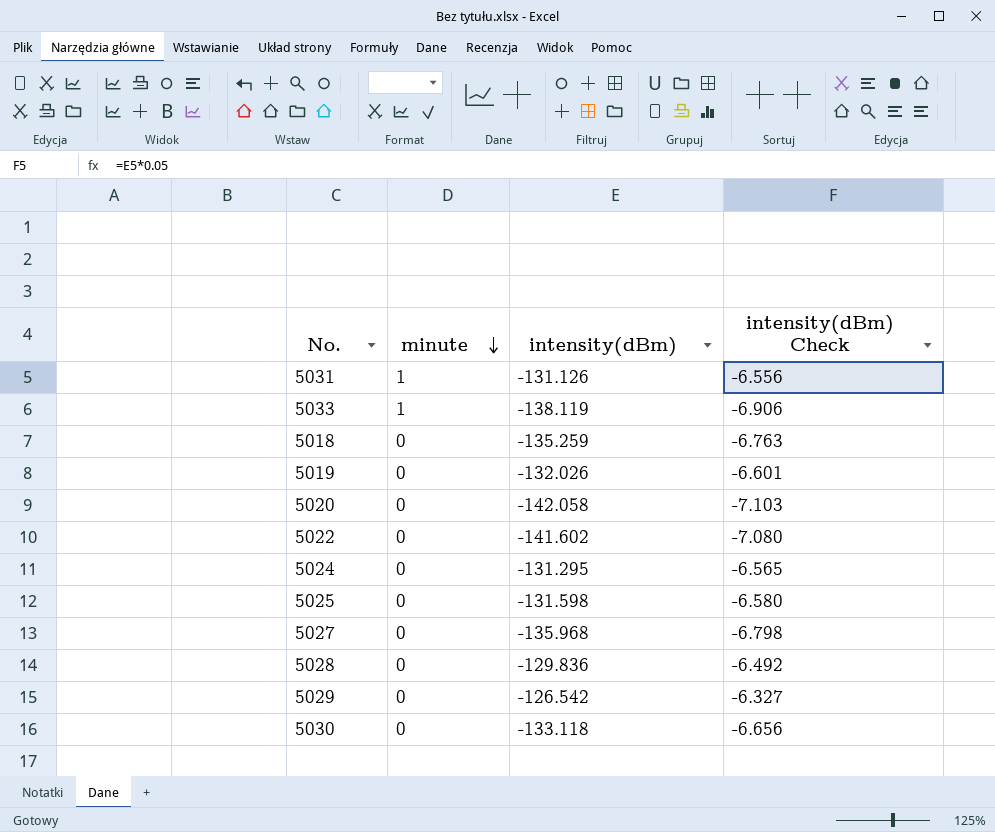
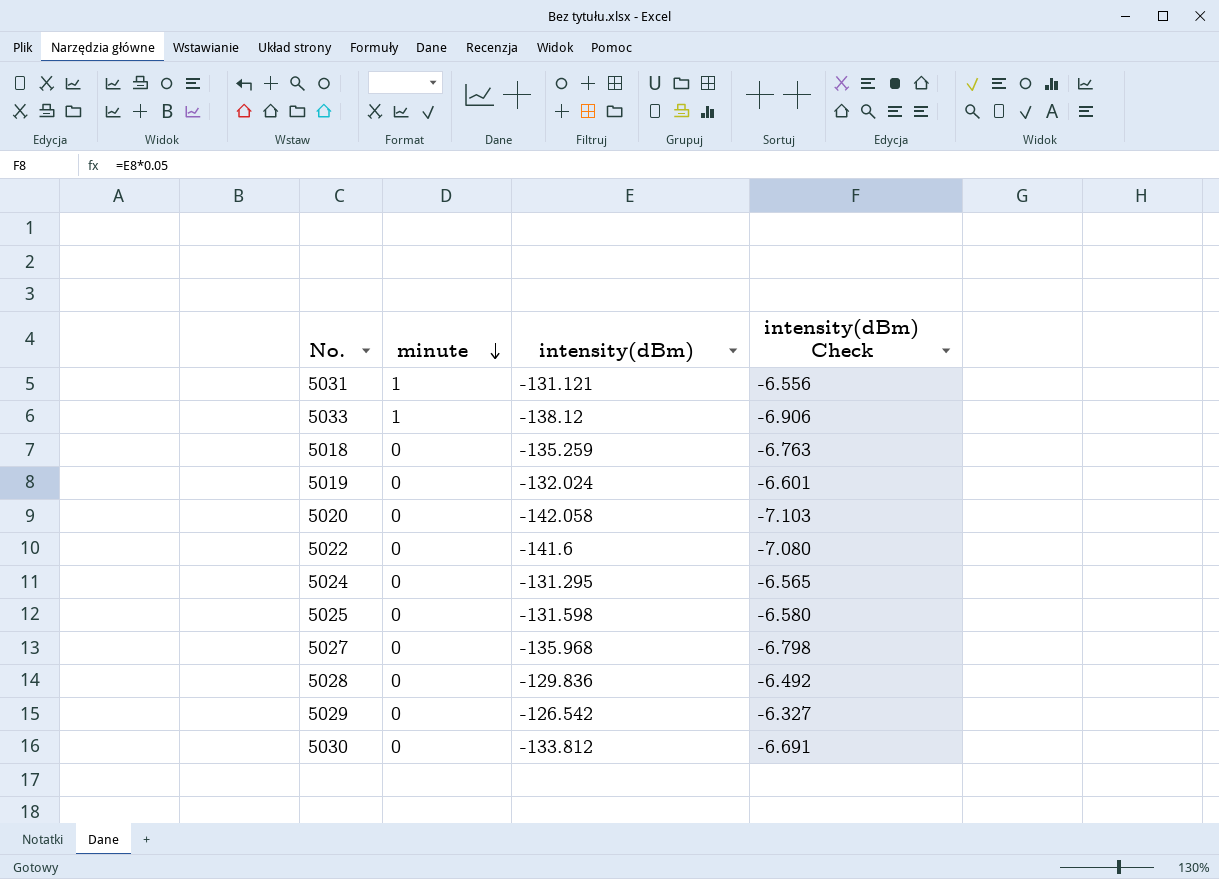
5031 | intensity(dBm): -131.126 -> -131.121
5033 | intensity(dBm): -138.119 -> -138.12
5019 | intensity(dBm): -132.026 -> -132.024
5022 | intensity(dBm): -141.602 -> -141.6
5030 | intensity(dBm): -133.118 -> -133.812
5030 | intensity(dBm) Check: -6.656 -> -6.691

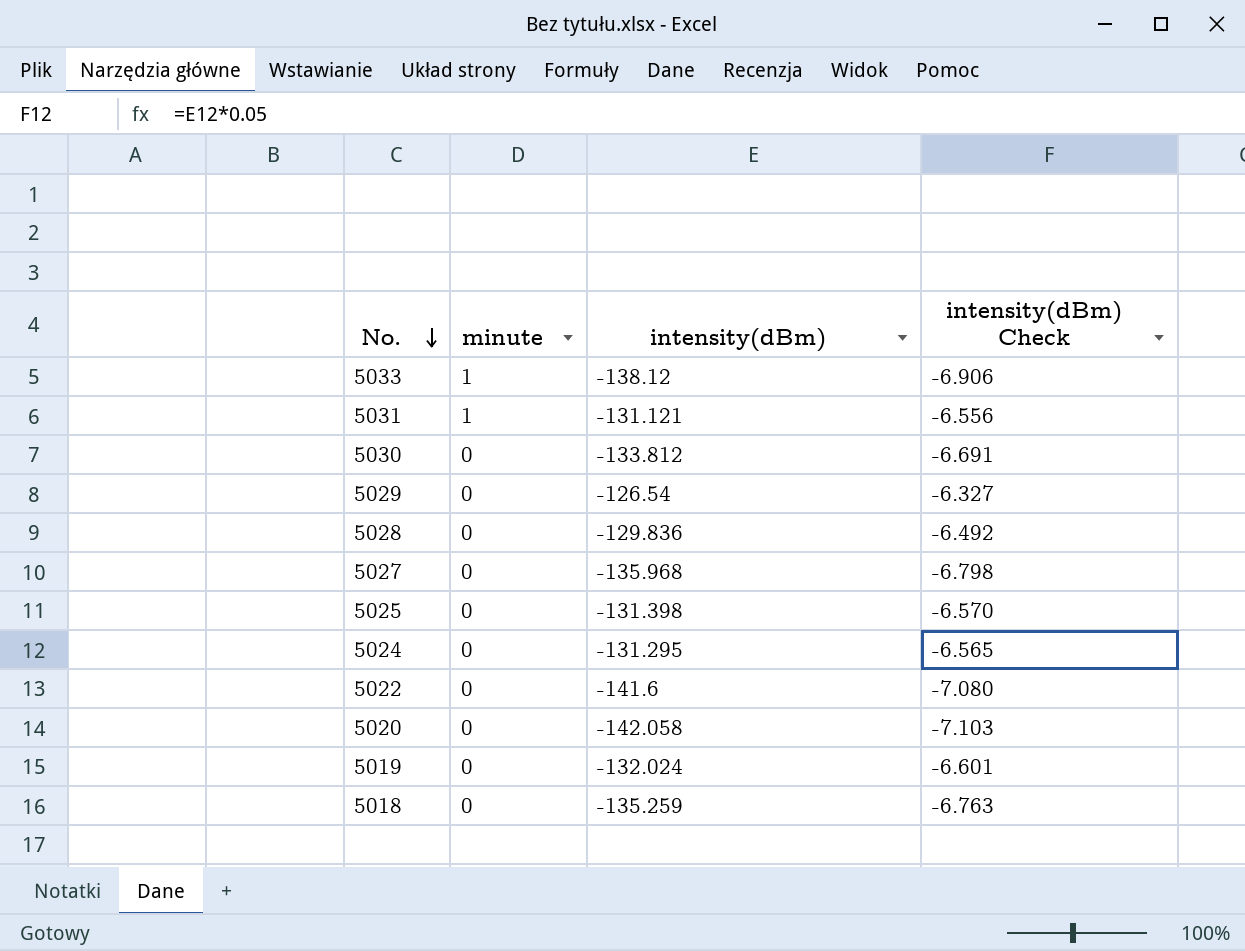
row order: minute descending -> No. descending
5029 | intensity(dBm): -126.542 -> -126.54
5025 | intensity(dBm): -131.598 -> -131.398
5025 | intensity(dBm) Check: -6.580 -> -6.570

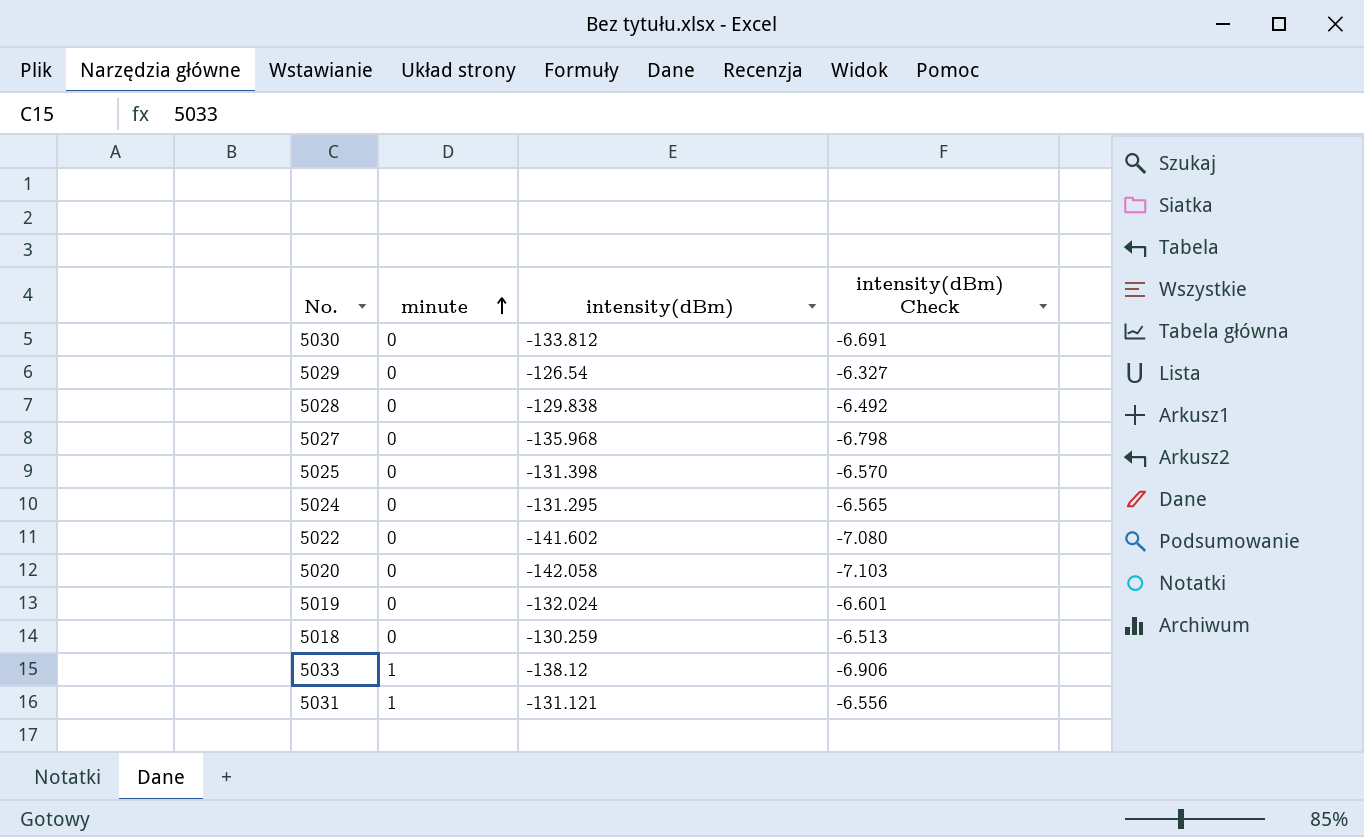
row order: No. descending -> minute ascending
5028 | intensity(dBm): -129.836 -> -129.838
5022 | intensity(dBm): -141.6 -> -141.602
5018 | intensity(dBm): -135.259 -> -130.259
5018 | intensity(dBm) Check: -6.763 -> -6.513

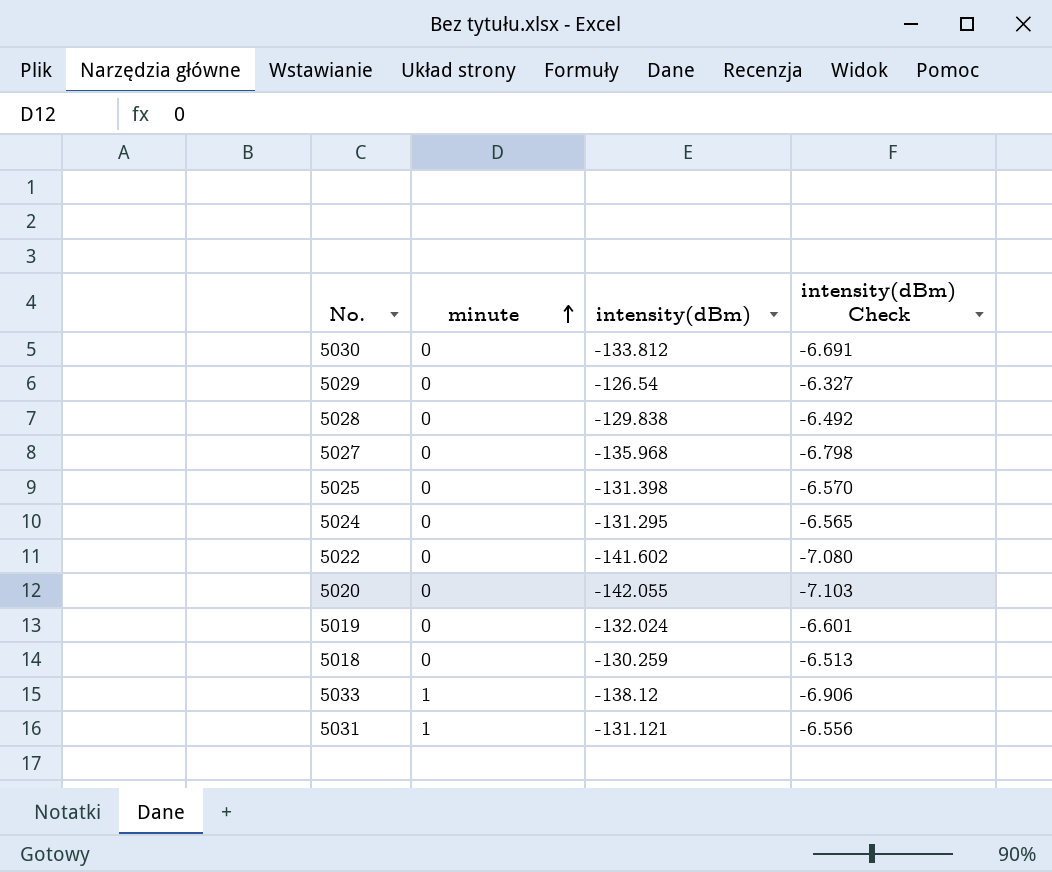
5020 | intensity(dBm): -142.058 -> -142.055

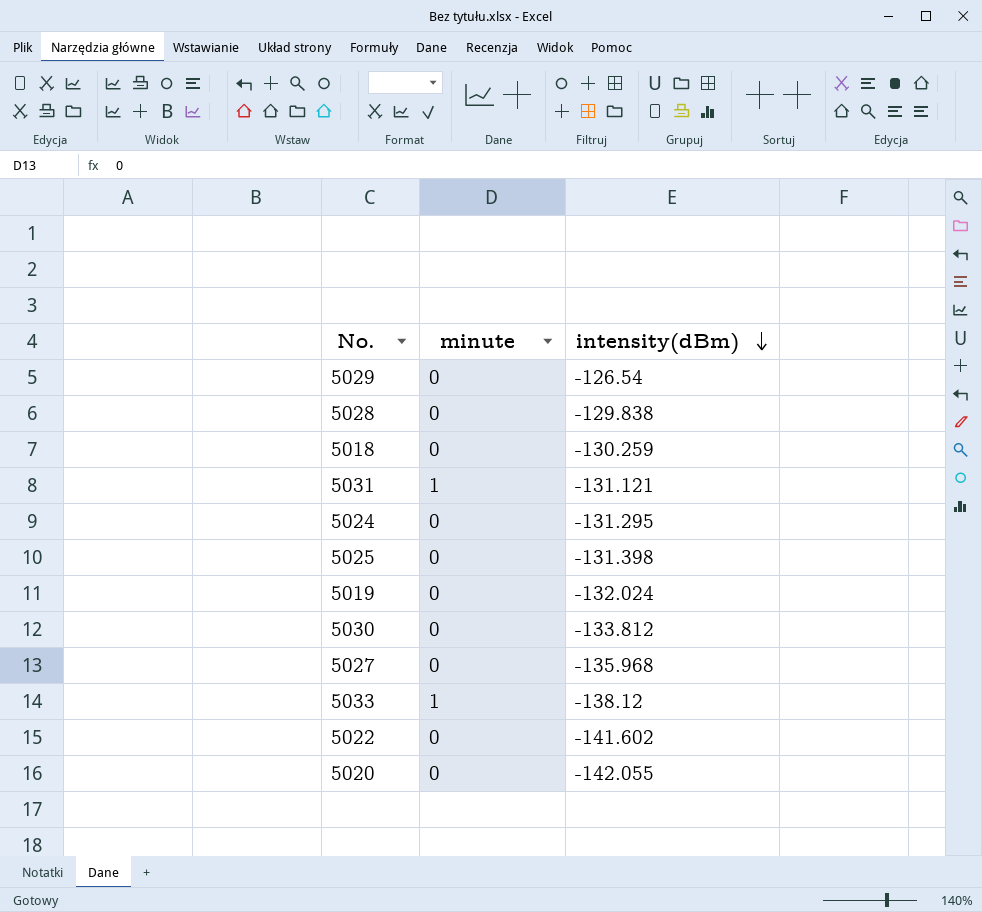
row order: minute ascending -> intensity(dBm) descending
column intensity(dBm) Check | formula: [intensity(dBm)] * 0.05 -> none

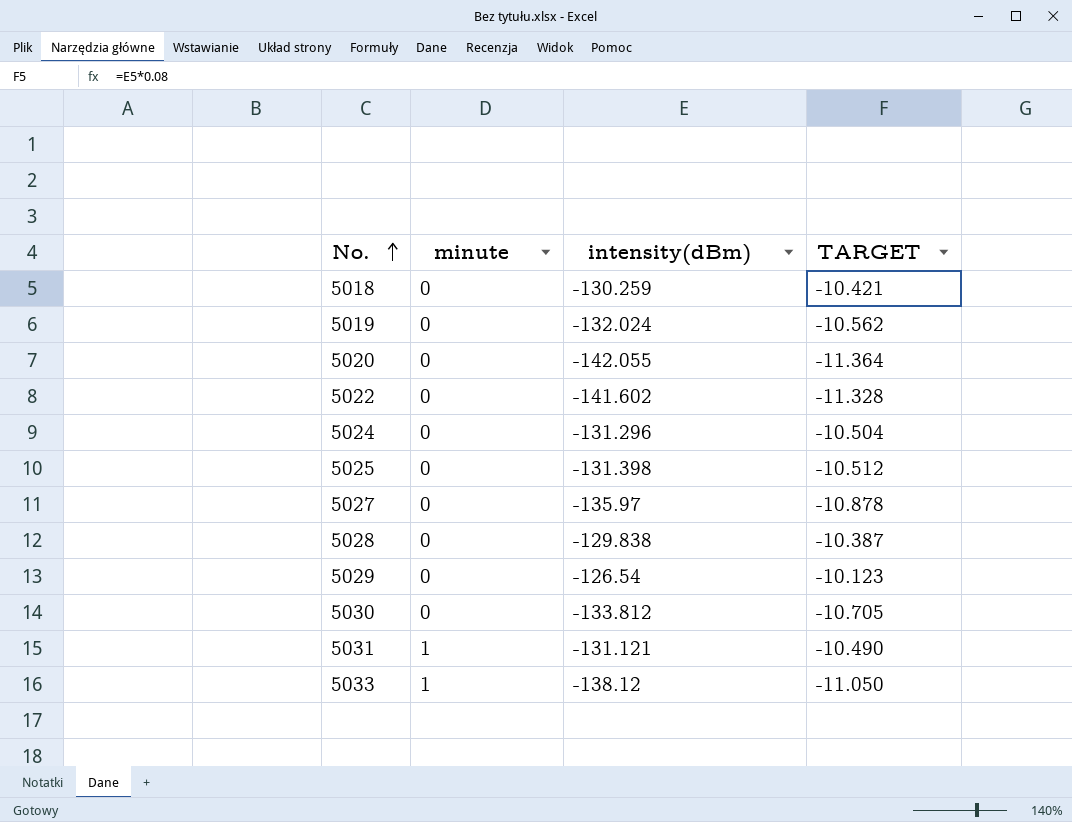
row order: intensity(dBm) descending -> No. ascending
column TARGET | formula: none -> [intensity(dBm)] * 0.08
5024 | intensity(dBm): -131.295 -> -131.296
5027 | intensity(dBm): -135.968 -> -135.97

